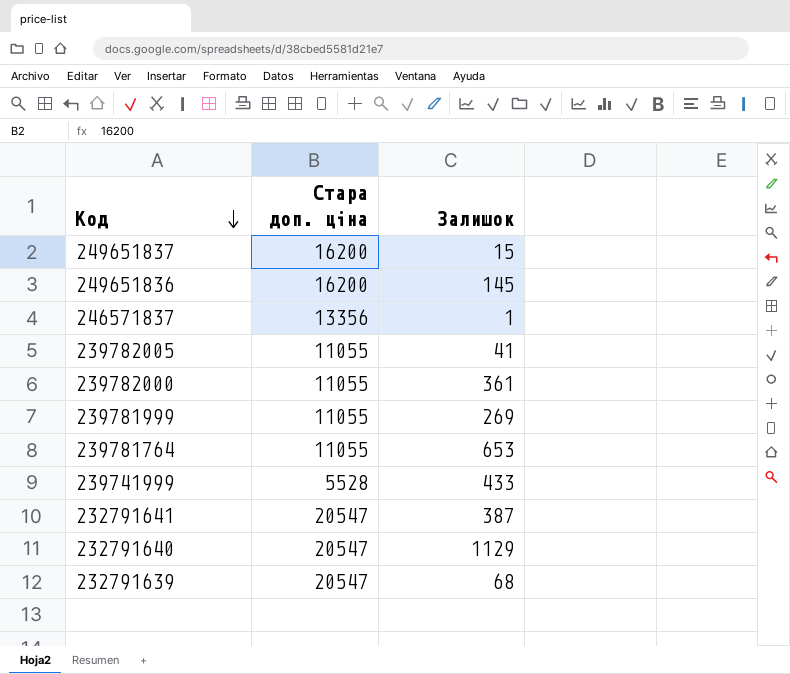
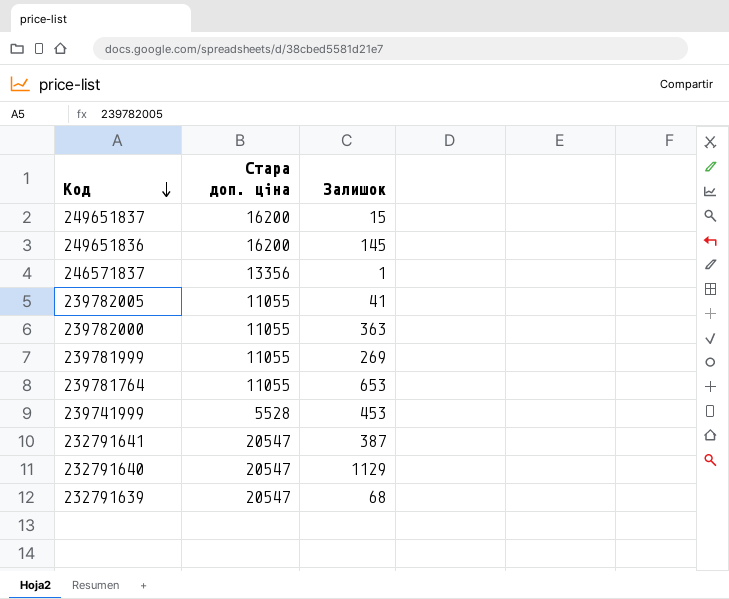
239782000 | Залишок: 361 -> 363
239741999 | Залишок: 433 -> 453

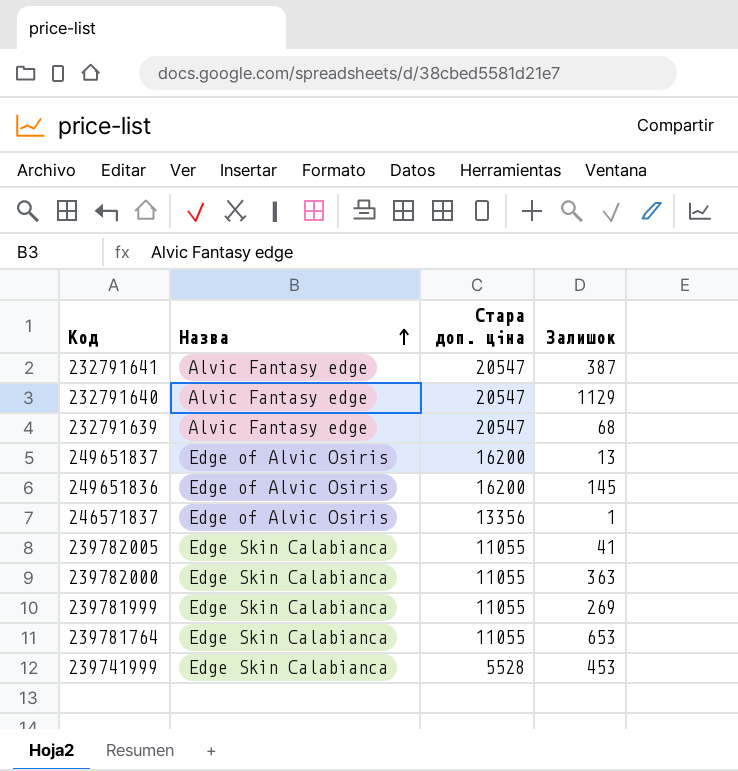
row order: Код descending -> Назва ascending
column Назва | position: none -> 2
249651837 | Залишок: 15 -> 13

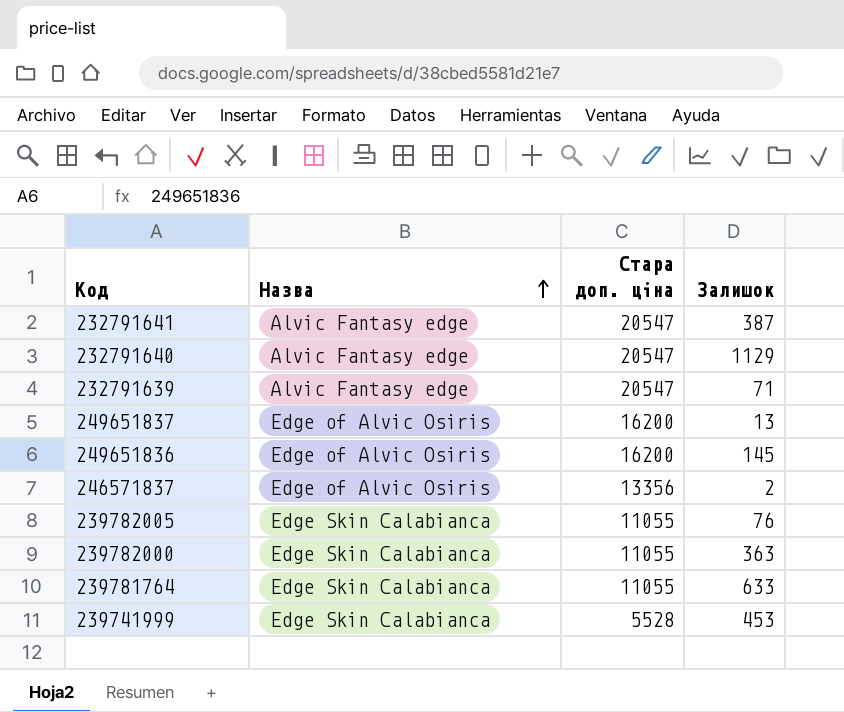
row 239781999: Edge Skin Calabianca | 11055 | 269 -> none
232791639 | Залишок: 68 -> 71
246571837 | Залишок: 1 -> 2
239782005 | Залишок: 41 -> 76
239781764 | Залишок: 653 -> 633

